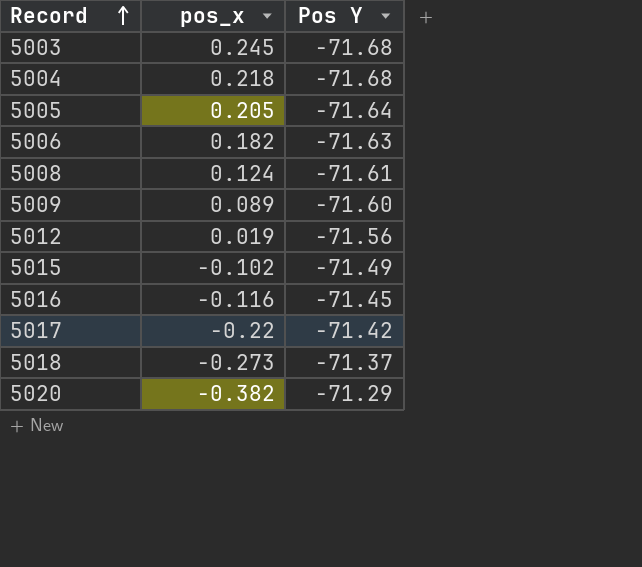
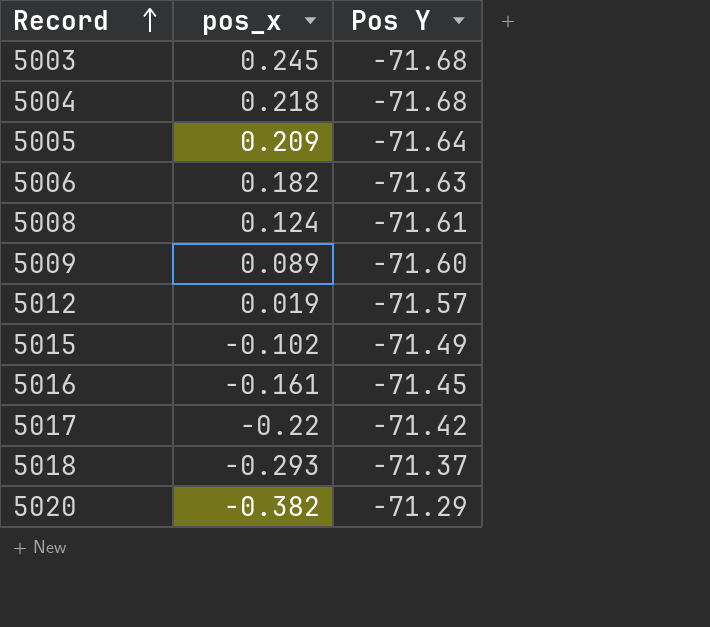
5005 | pos_x: 0.205 -> 0.209
5012 | Pos Y: -71.56 -> -71.57
5016 | pos_x: -0.116 -> -0.161
5018 | pos_x: -0.273 -> -0.293

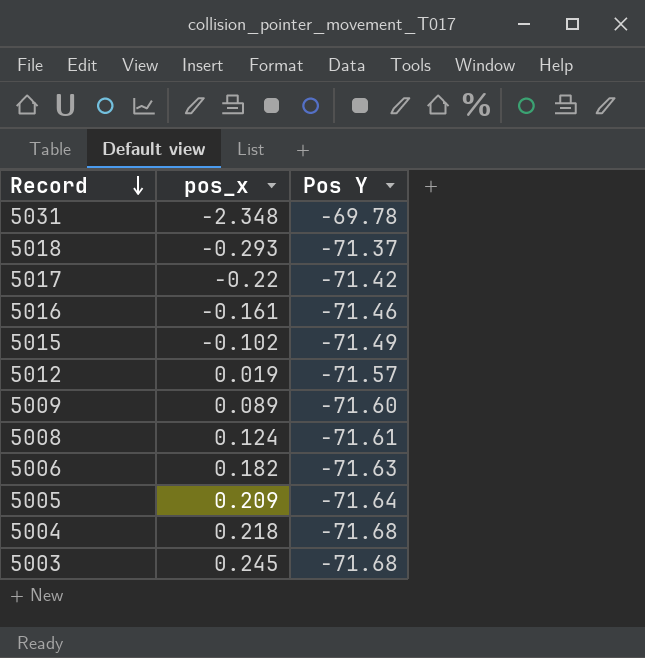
row order: Record ascending -> Record descending
row 5020: -0.382 | -71.29 -> none
row 5031: none -> -2.348 | -69.78
5016 | Pos Y: -71.45 -> -71.46

